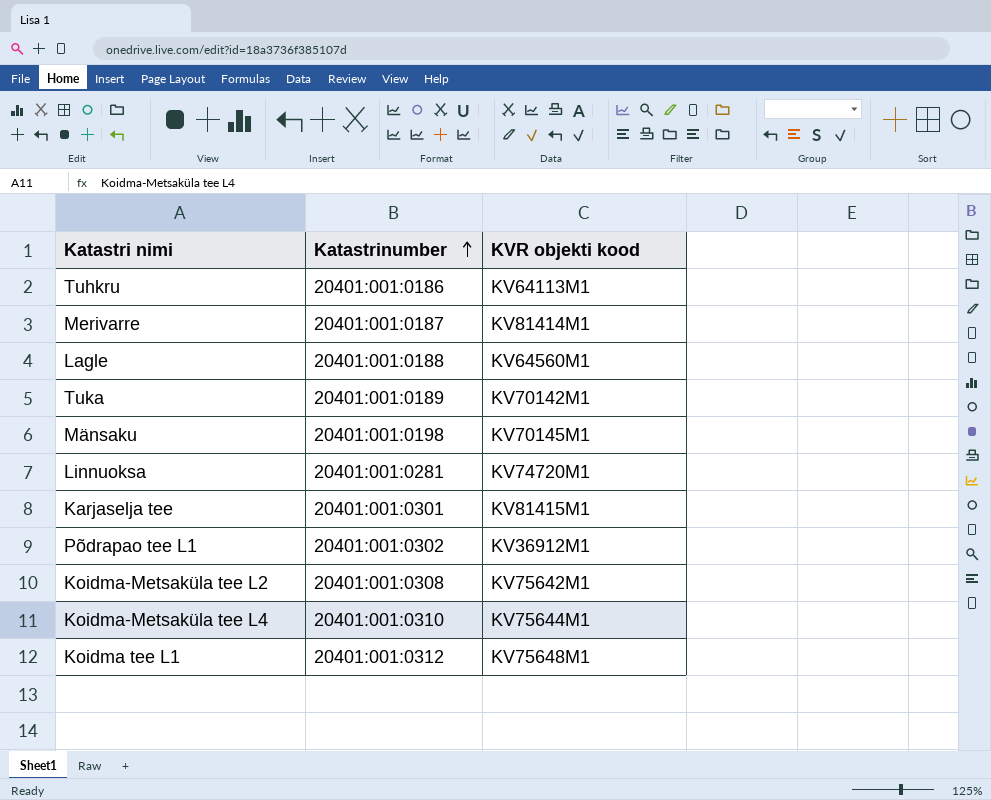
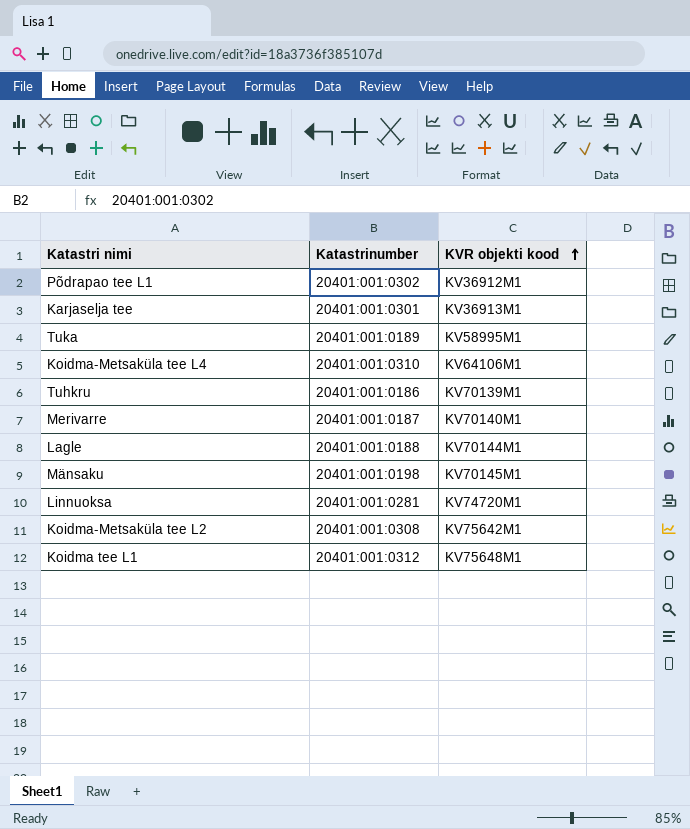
row order: Katastrinumber ascending -> KVR objekti kood ascending
Karjaselja tee | KVR objekti kood: KV81415M1 -> KV36913M1
Tuka | KVR objekti kood: KV70142M1 -> KV58995M1
Koidma-Metsaküla tee L4 | KVR objekti kood: KV75644M1 -> KV64106M1
Tuhkru | KVR objekti kood: KV64113M1 -> KV70139M1
Merivarre | KVR objekti kood: KV81414M1 -> KV70140M1
Lagle | KVR objekti kood: KV64560M1 -> KV70144M1

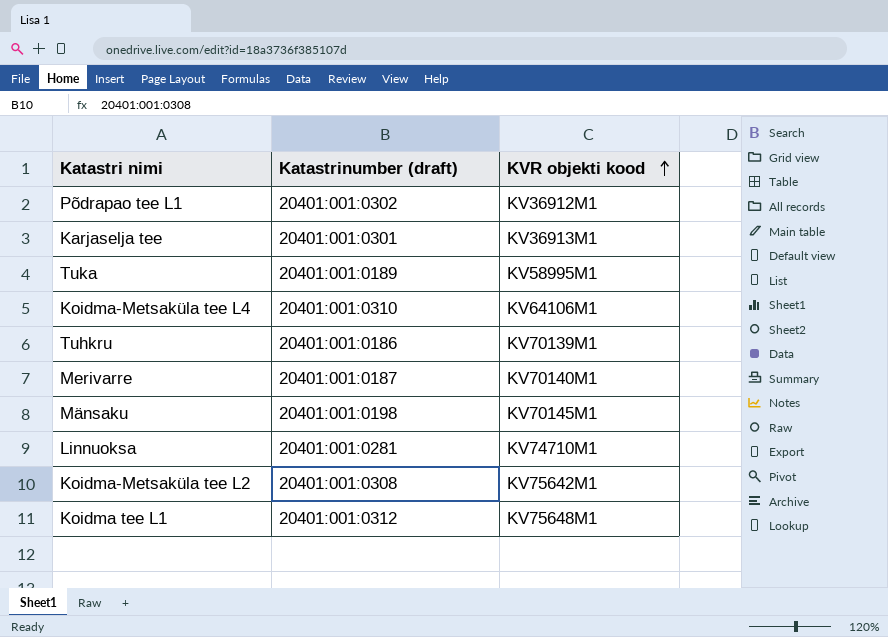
column name: Katastrinumber -> Katastrinumber (draft)
row Lagle: 20401:001:0188 | KV70144M1 -> none
Linnuoksa | KVR objekti kood: KV74720M1 -> KV74710M1

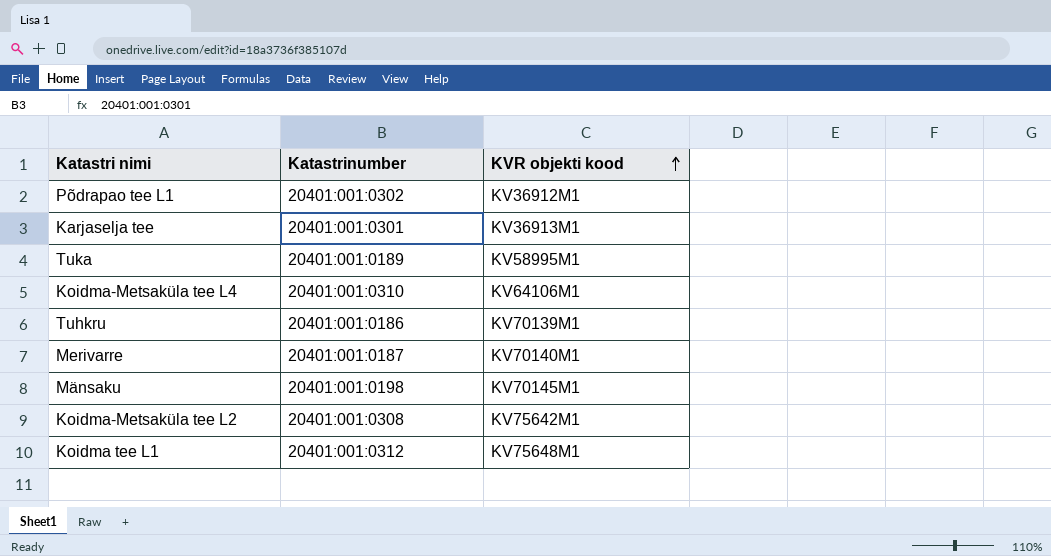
column name: Katastrinumber (draft) -> Katastrinumber
row Linnuoksa: 20401:001:0281 | KV74710M1 -> none

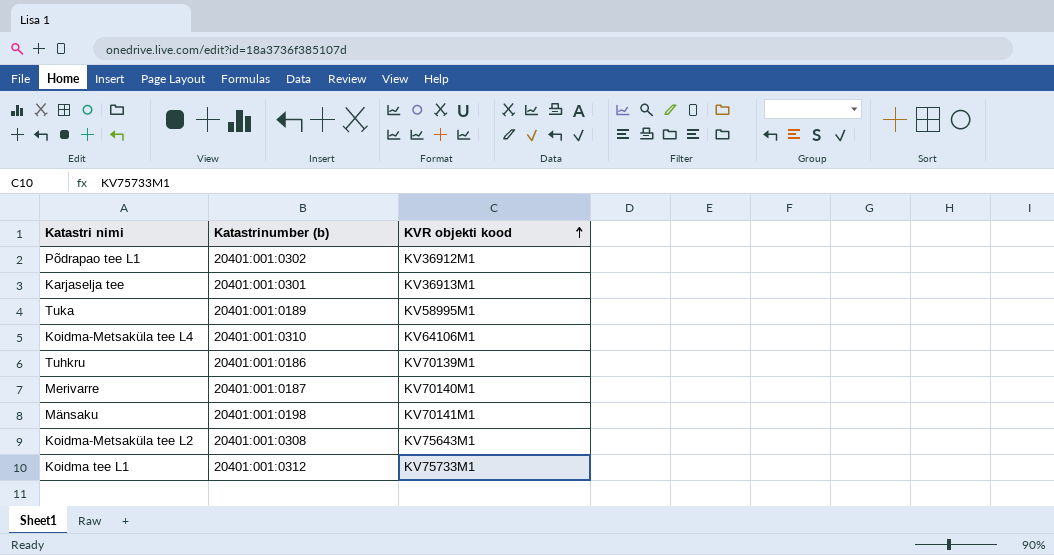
column name: Katastrinumber -> Katastrinumber (b)
Mänsaku | KVR objekti kood: KV70145M1 -> KV70141M1
Koidma-Metsaküla tee L2 | KVR objekti kood: KV75642M1 -> KV75643M1
Koidma tee L1 | KVR objekti kood: KV75648M1 -> KV75733M1

